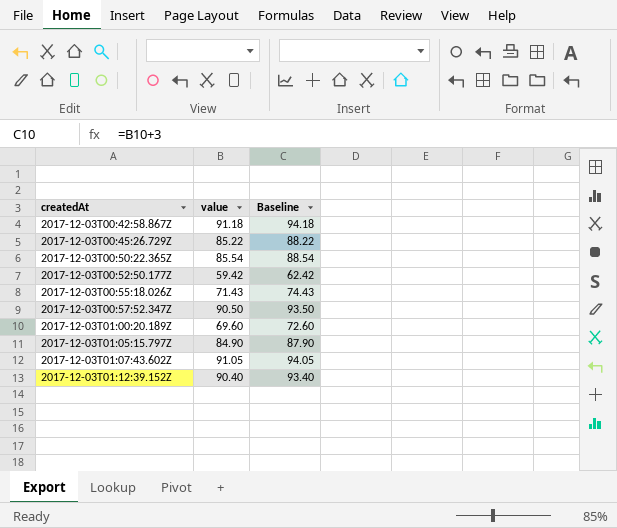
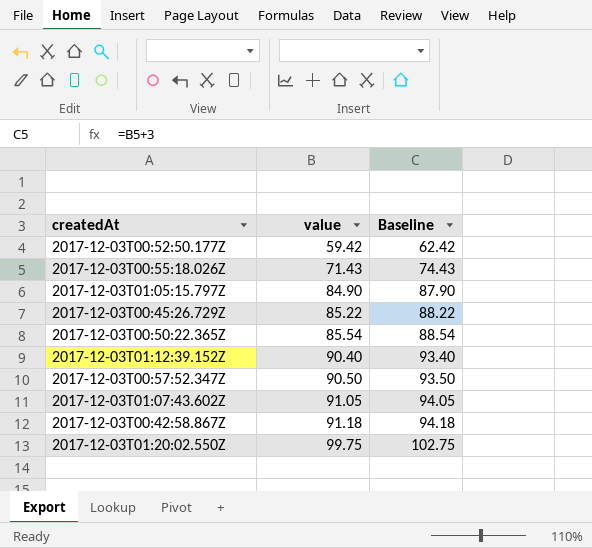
row order: createdAt ascending -> value ascending
row 2017-12-03T01:00:20.189Z: 69.60 | 72.60 -> none
row 2017-12-03T01:20:02.550Z: none -> 99.75 | 102.75

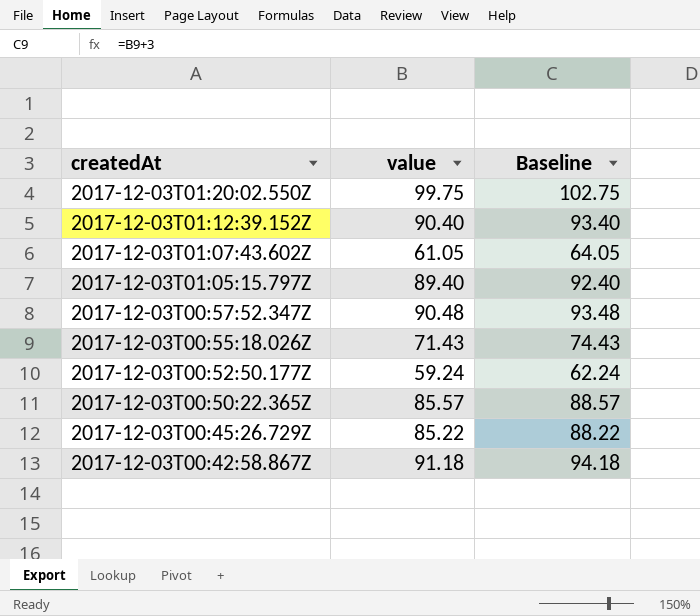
row order: value ascending -> createdAt descending
2017-12-03T01:07:43.602Z | value: 91.05 -> 61.05
2017-12-03T01:07:43.602Z | Baseline: 94.05 -> 64.05
2017-12-03T01:05:15.797Z | value: 84.90 -> 89.40
2017-12-03T01:05:15.797Z | Baseline: 87.90 -> 92.40
2017-12-03T00:57:52.347Z | value: 90.50 -> 90.48
2017-12-03T00:57:52.347Z | Baseline: 93.50 -> 93.48
2017-12-03T00:52:50.177Z | value: 59.42 -> 59.24
2017-12-03T00:52:50.177Z | Baseline: 62.42 -> 62.24
2017-12-03T00:50:22.365Z | value: 85.54 -> 85.57
2017-12-03T00:50:22.365Z | Baseline: 88.54 -> 88.57

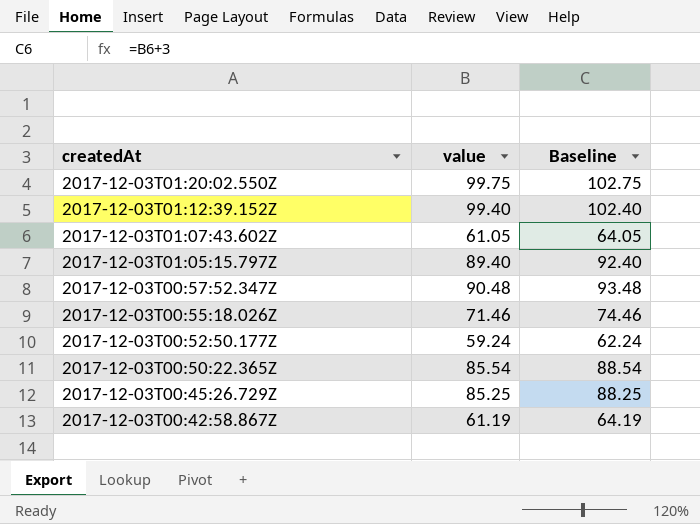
2017-12-03T01:12:39.152Z | value: 90.40 -> 99.40
2017-12-03T01:12:39.152Z | Baseline: 93.40 -> 102.40
2017-12-03T00:55:18.026Z | value: 71.43 -> 71.46
2017-12-03T00:55:18.026Z | Baseline: 74.43 -> 74.46
2017-12-03T00:50:22.365Z | value: 85.57 -> 85.54
2017-12-03T00:50:22.365Z | Baseline: 88.57 -> 88.54
2017-12-03T00:45:26.729Z | value: 85.22 -> 85.25
2017-12-03T00:45:26.729Z | Baseline: 88.22 -> 88.25
2017-12-03T00:42:58.867Z | value: 91.18 -> 61.19
2017-12-03T00:42:58.867Z | Baseline: 94.18 -> 64.19

